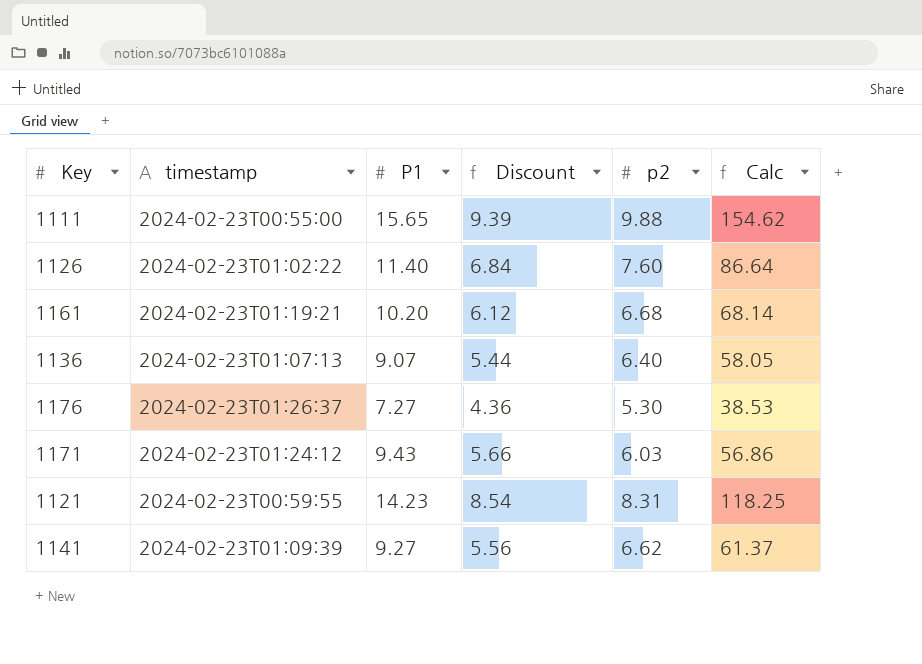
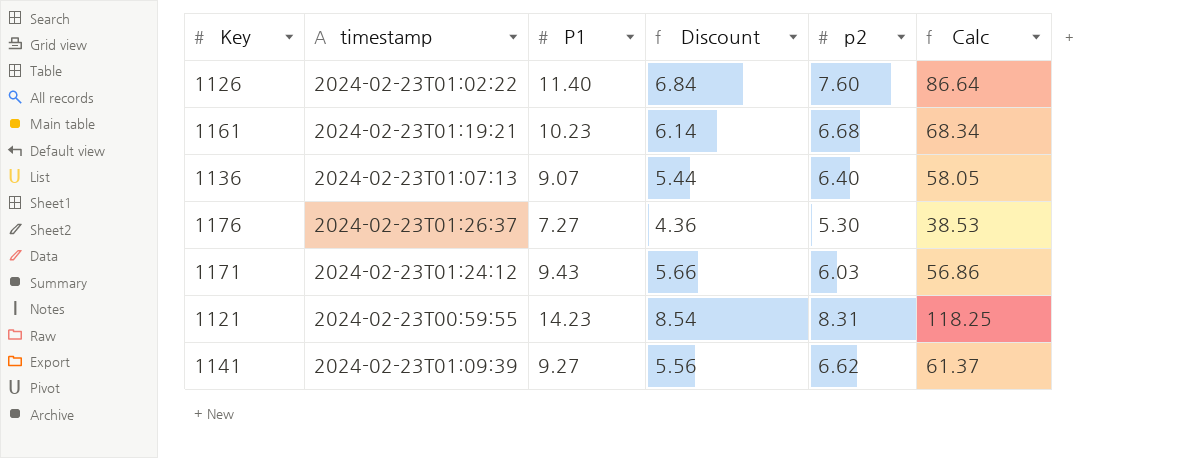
row 1111: 2024-02-23T00:55:00 | 15.65 | 9.39 | 9.88 | 154.62 -> none
1161 | P1: 10.20 -> 10.23
1161 | Discount: 6.12 -> 6.14
1161 | Calc: 68.14 -> 68.34

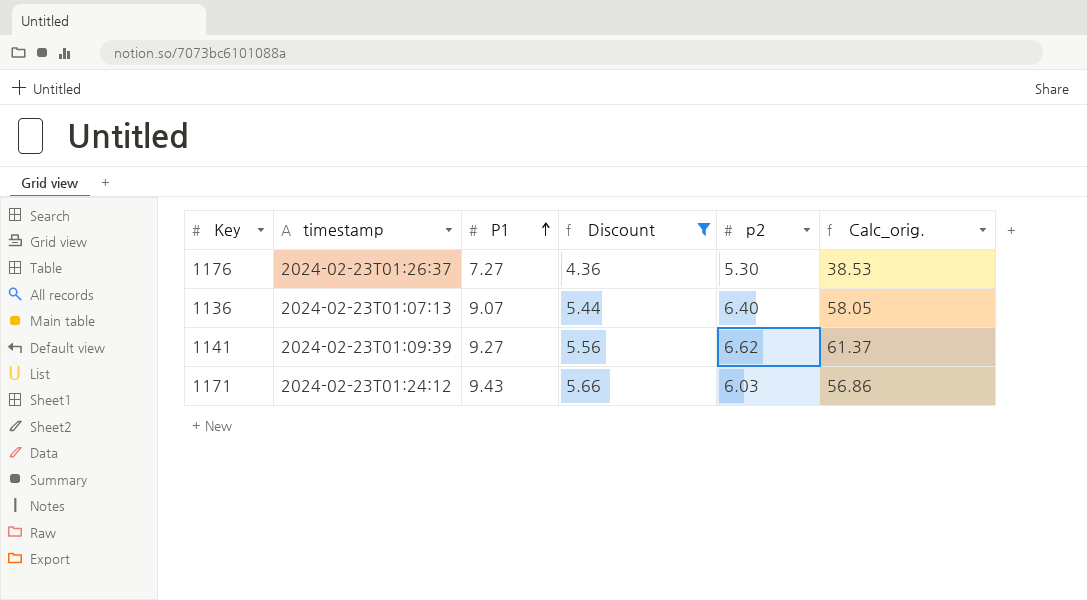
filter: none -> Discount <= 5.66
row order: none -> P1 ascending
column name: Calc -> Calc_orig.

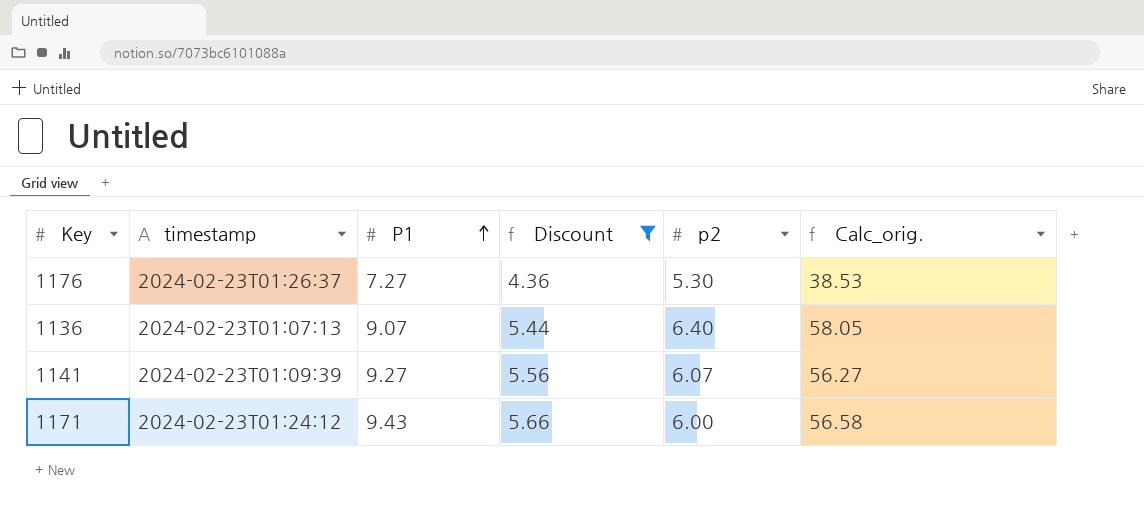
1141 | p2: 6.62 -> 6.07
1141 | Calc_orig.: 61.37 -> 56.27
1171 | p2: 6.03 -> 6.00
1171 | Calc_orig.: 56.86 -> 56.58

